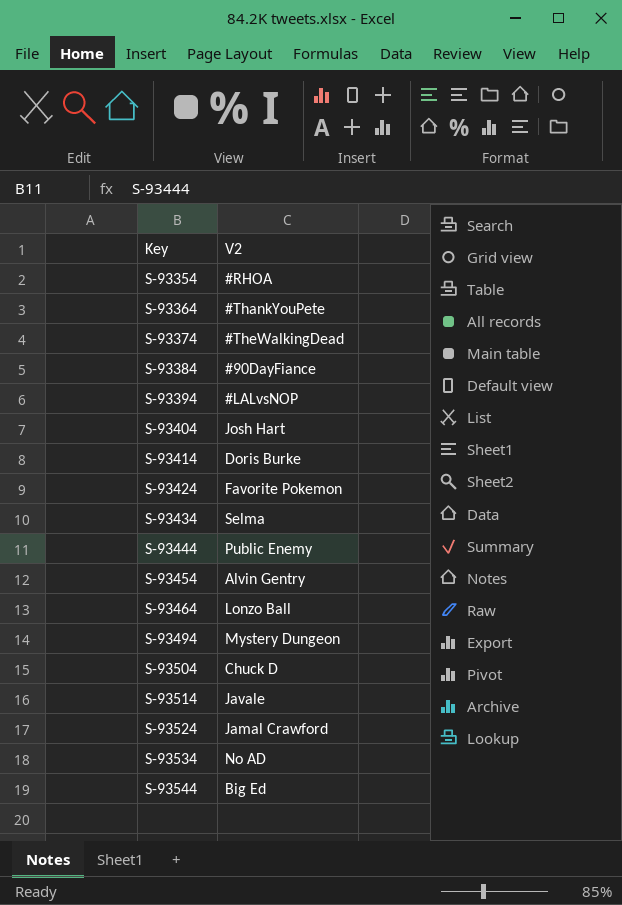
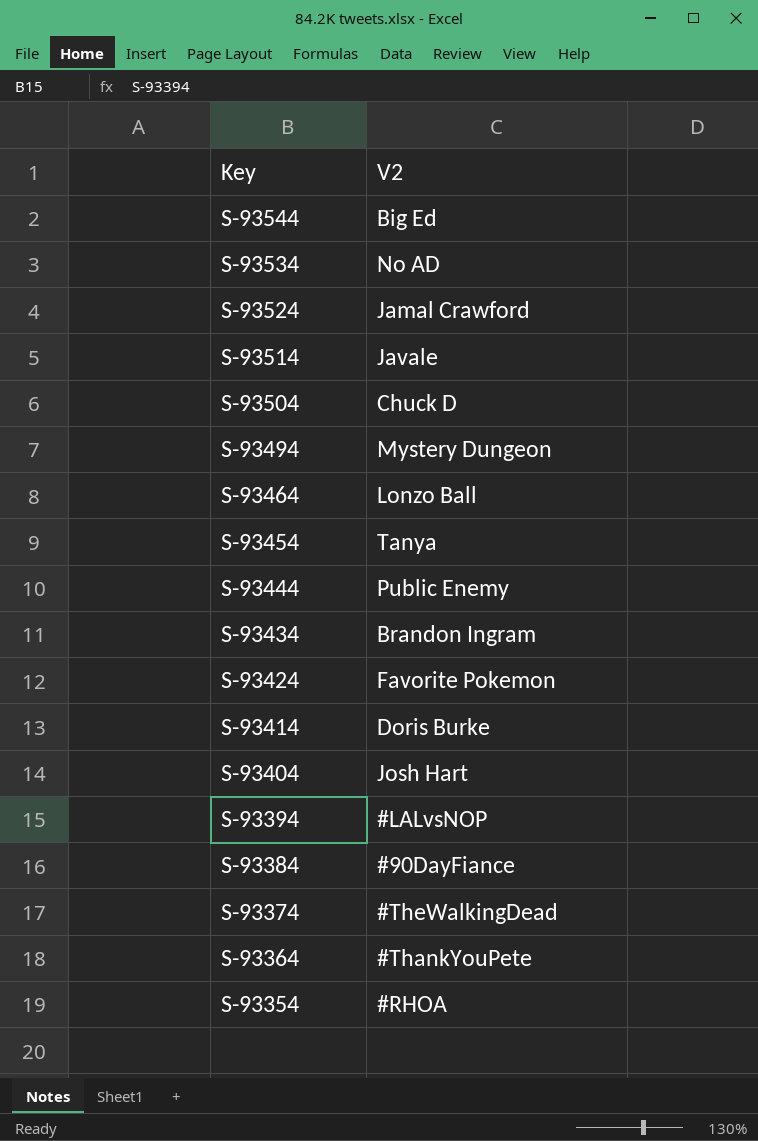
row order: Key ascending -> Key descending
S-93454 | V2: Alvin Gentry -> Tanya
S-93434 | V2: Selma -> Brandon Ingram

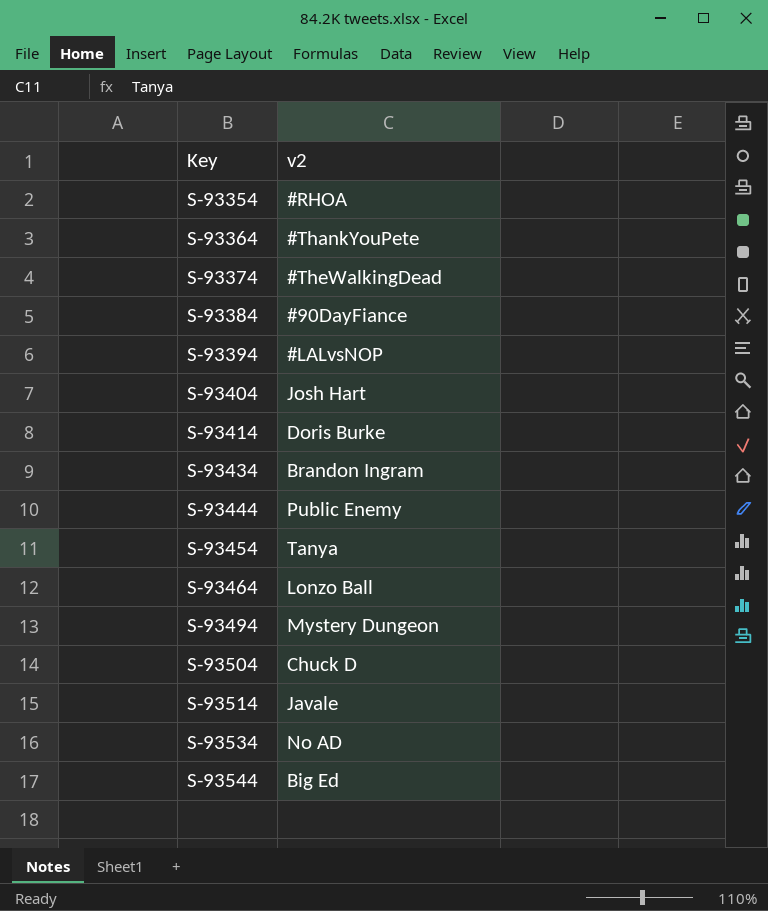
row order: Key descending -> Key ascending
column name: V2 -> v2
row S-93524: Jamal Crawford -> none
row S-93424: Favorite Pokemon -> none

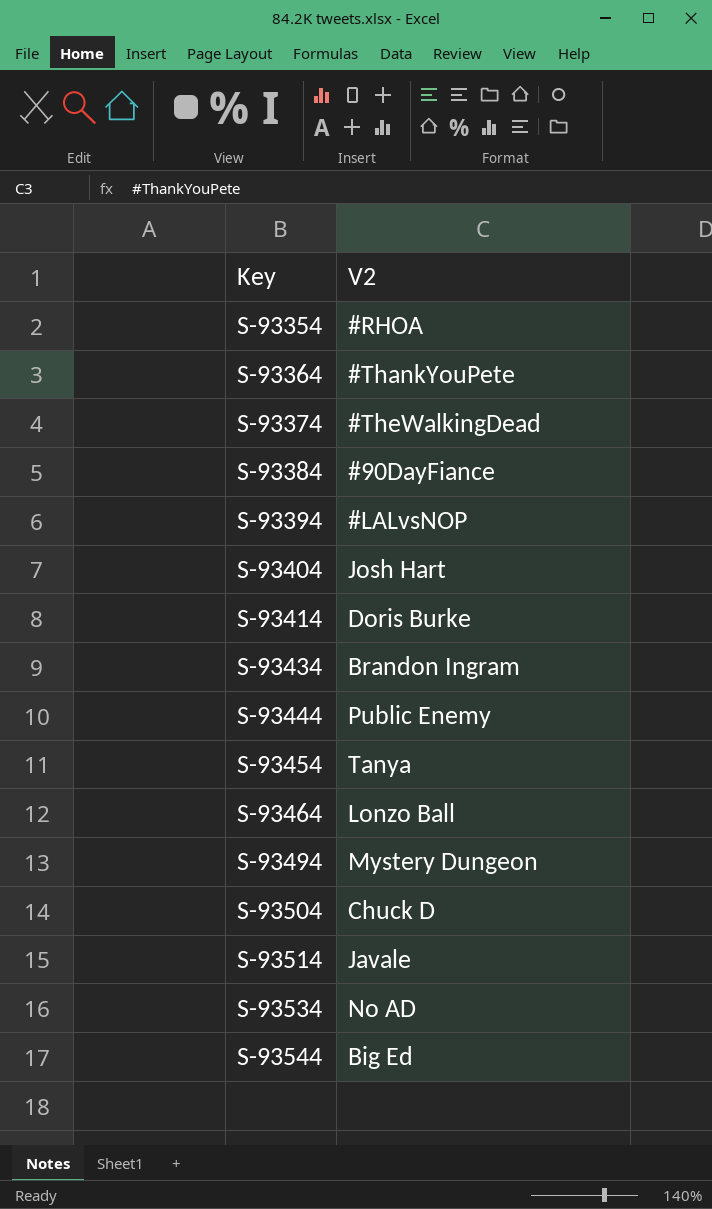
column name: v2 -> V2

